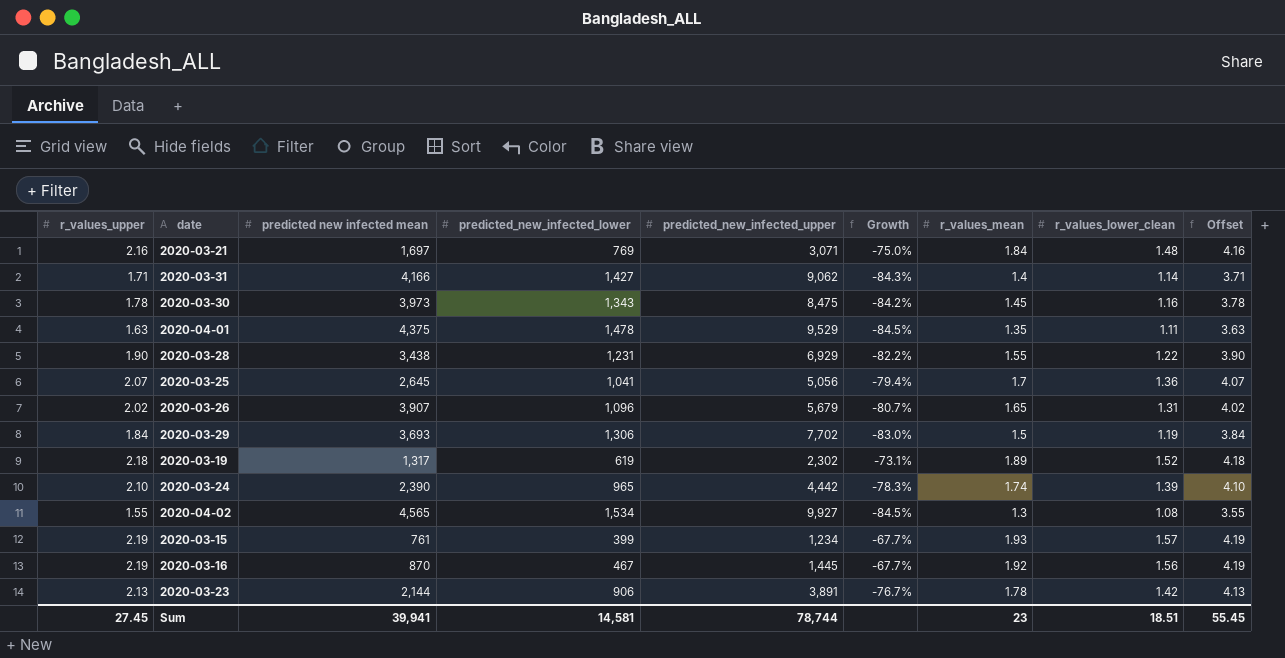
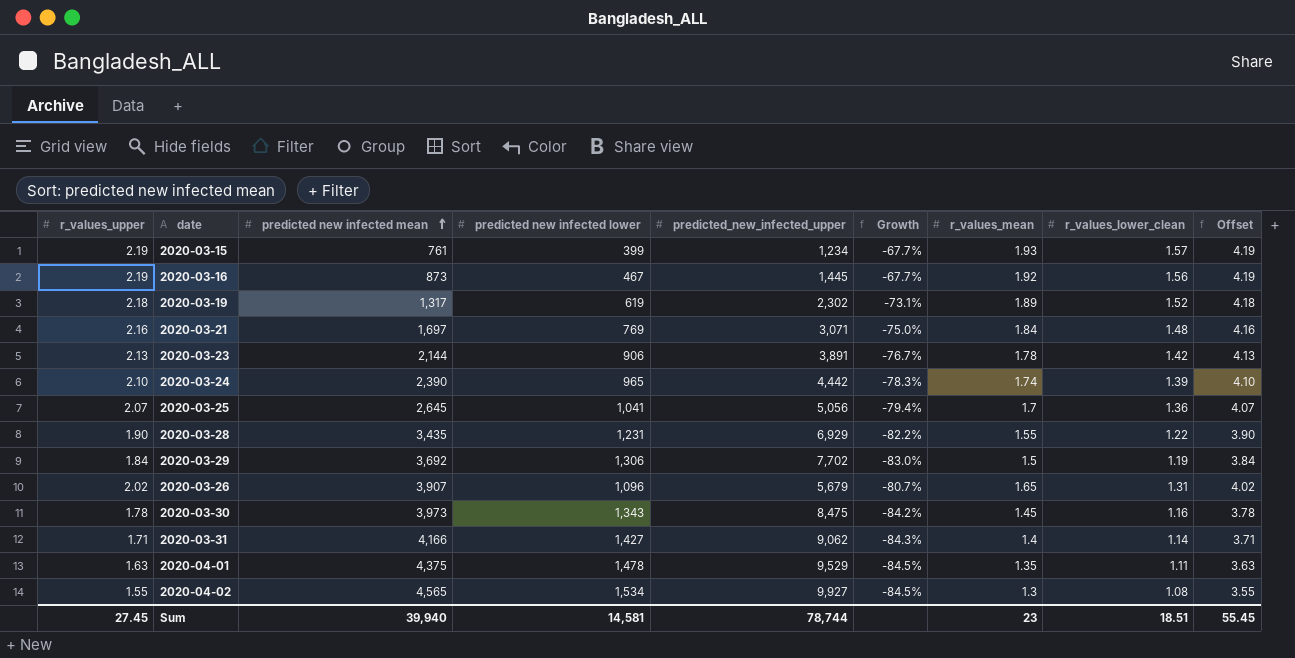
row order: none -> predicted new infected mean ascending
column name: predicted_new_infected_lower -> predicted new infected lower
2020-03-16 | predicted new infected mean: 870 -> 873
2020-03-28 | predicted new infected mean: 3,438 -> 3,435
2020-03-29 | predicted new infected mean: 3,693 -> 3,692
Sum | predicted new infected mean: 39,941 -> 39,940

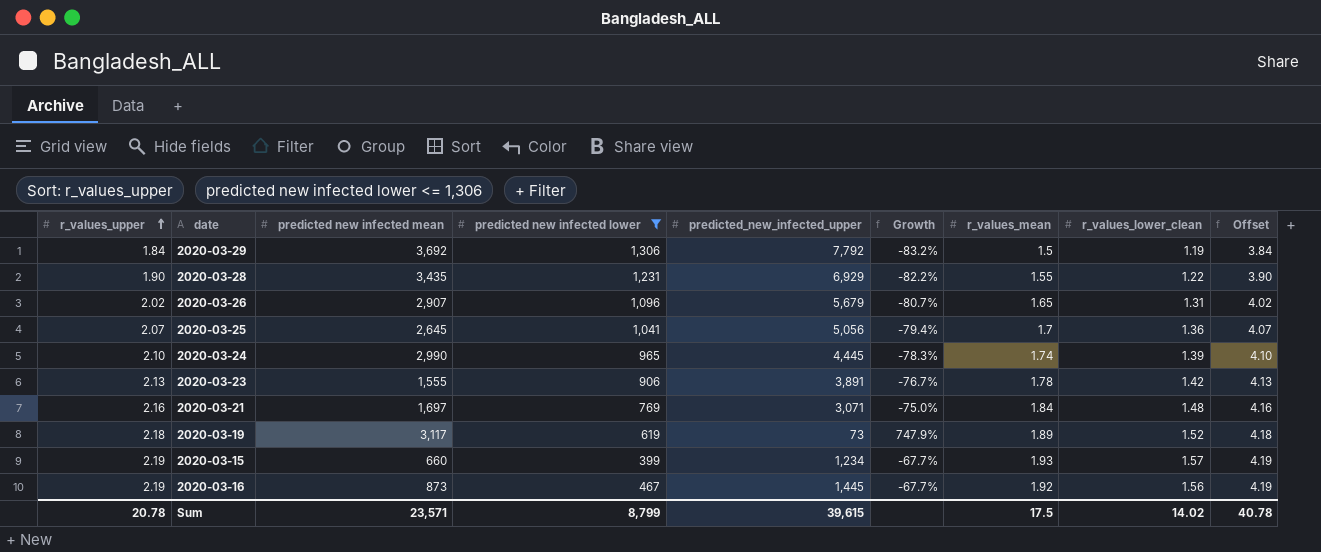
filter: none -> predicted new infected lower <= 1,306
row order: predicted new infected mean ascending -> r_values_upper ascending
2020-03-29 | predicted_new_infected_upper: 7,702 -> 7,792
2020-03-29 | Growth: -83.0% -> -83.2%
2020-03-26 | predicted new infected mean: 3,907 -> 2,907
2020-03-24 | predicted new infected mean: 2,390 -> 2,990
2020-03-24 | predicted_new_infected_upper: 4,442 -> 4,445
2020-03-23 | predicted new infected mean: 2,144 -> 1,555
2020-03-19 | predicted new infected mean: 1,317 -> 3,117
2020-03-19 | predicted_new_infected_upper: 2,302 -> 73
2020-03-19 | Growth: -73.1% -> 747.9%
2020-03-15 | predicted new infected mean: 761 -> 660
Sum | r_values_upper: 27.45 -> 20.78
Sum | predicted new infected mean: 39,940 -> 23,571
Sum | predicted new infected lower: 14,581 -> 8,799
Sum | predicted_new_infected_upper: 78,744 -> 39,615
Sum | r_values_mean: 23 -> 17.5
Sum | r_values_lower_clean: 18.51 -> 14.02
Sum | Offset: 55.45 -> 40.78

